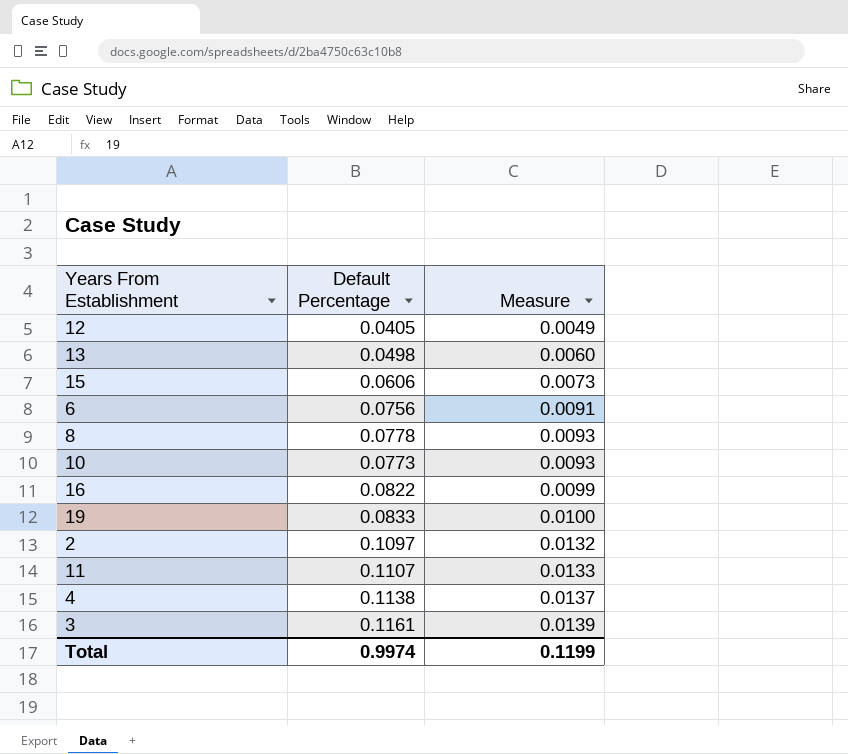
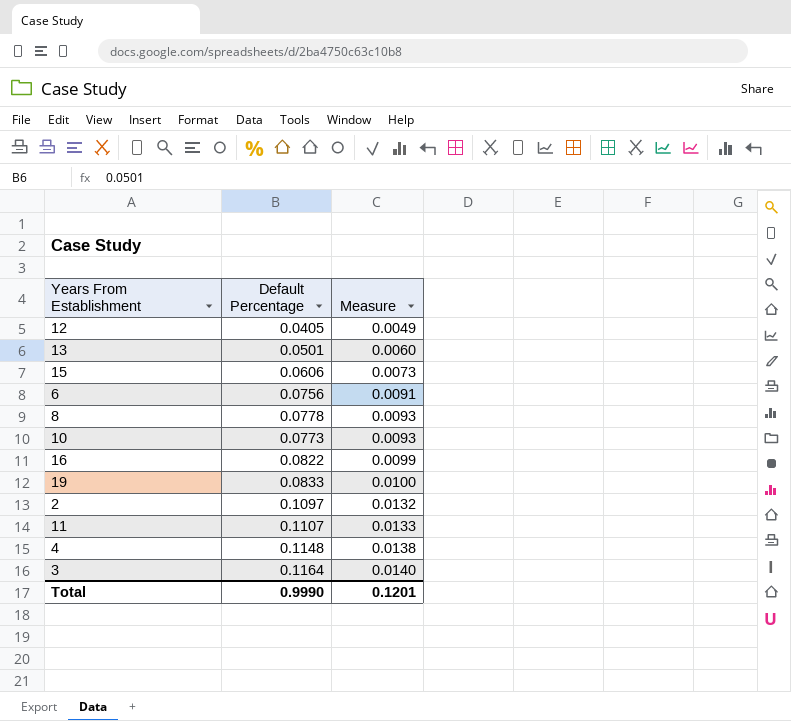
13 | Default Percentage: 0.0498 -> 0.0501
4 | Default Percentage: 0.1138 -> 0.1148
4 | Measure: 0.0137 -> 0.0138
3 | Default Percentage: 0.1161 -> 0.1164
3 | Measure: 0.0139 -> 0.0140
Total | Default Percentage: 0.9974 -> 0.9990
Total | Measure: 0.1199 -> 0.1201

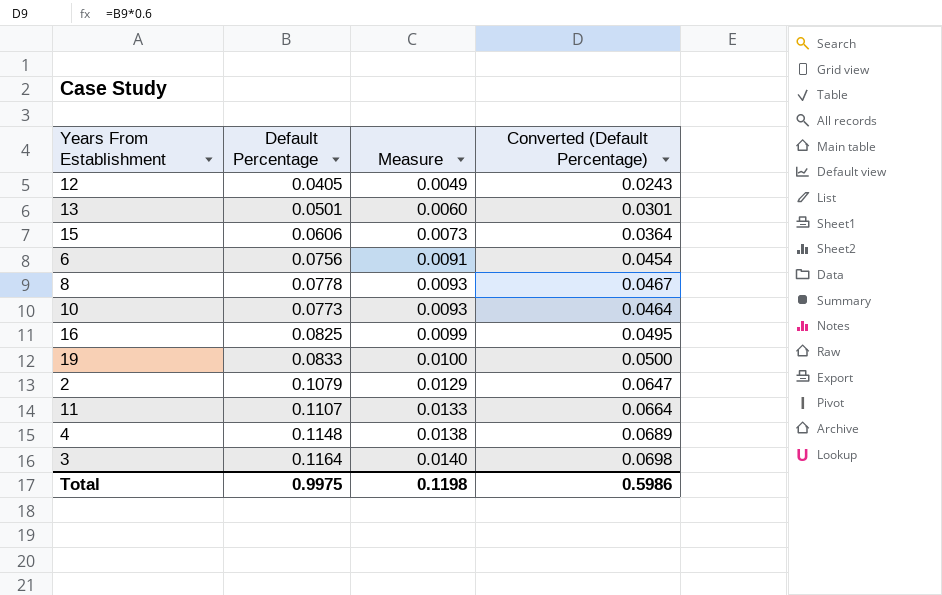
column Converted (Default Percentage) | formula: none -> [Default Percentage] * 0.6
16 | Default Percentage: 0.0822 -> 0.0825
2 | Default Percentage: 0.1097 -> 0.1079
2 | Measure: 0.0132 -> 0.0129
Total | Default Percentage: 0.9990 -> 0.9975
Total | Measure: 0.1201 -> 0.1198

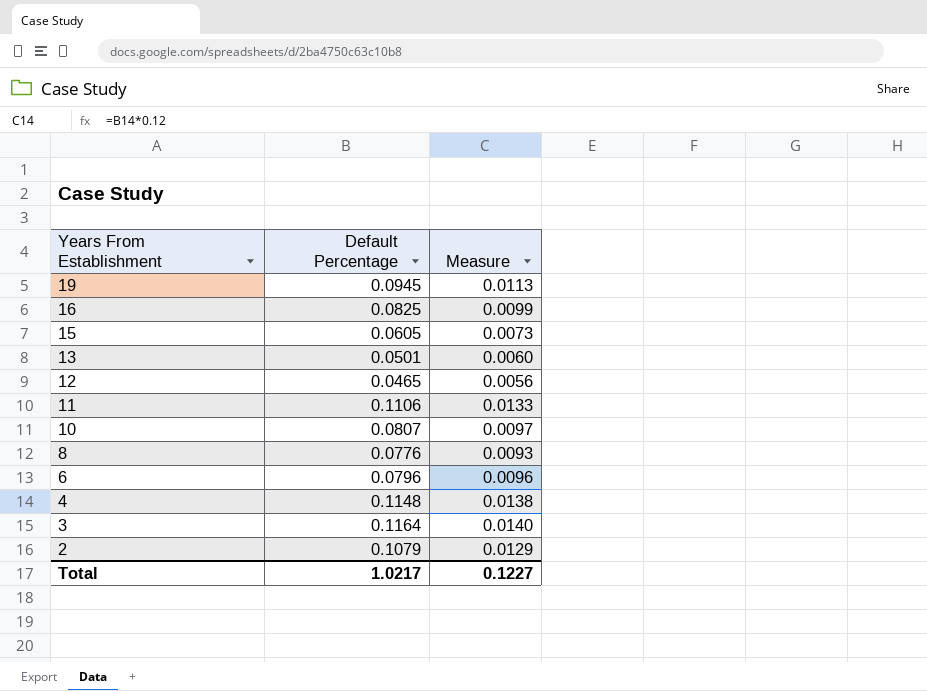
row order: Measure ascending -> Years From Establishment descending
column Converted (Default Percentage) | formula: [Default Percentage] * 0.6 -> none
19 | Default Percentage: 0.0833 -> 0.0945
19 | Measure: 0.0100 -> 0.0113
15 | Default Percentage: 0.0606 -> 0.0605
12 | Default Percentage: 0.0405 -> 0.0465
12 | Measure: 0.0049 -> 0.0056
11 | Default Percentage: 0.1107 -> 0.1106
10 | Default Percentage: 0.0773 -> 0.0807
10 | Measure: 0.0093 -> 0.0097
8 | Default Percentage: 0.0778 -> 0.0776
6 | Default Percentage: 0.0756 -> 0.0796
6 | Measure: 0.0091 -> 0.0096
Total | Default Percentage: 0.9975 -> 1.0217
Total | Measure: 0.1198 -> 0.1227

